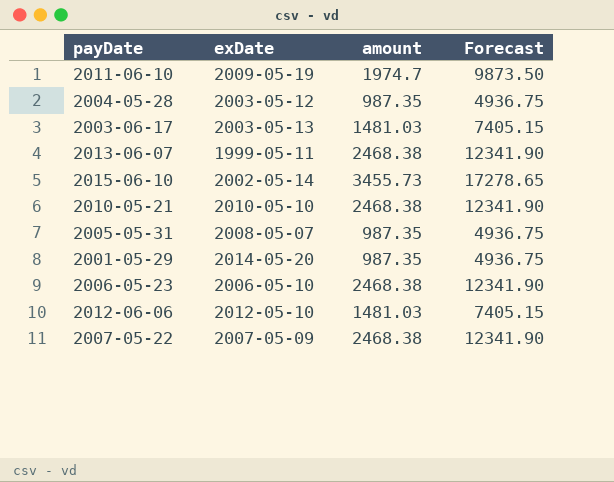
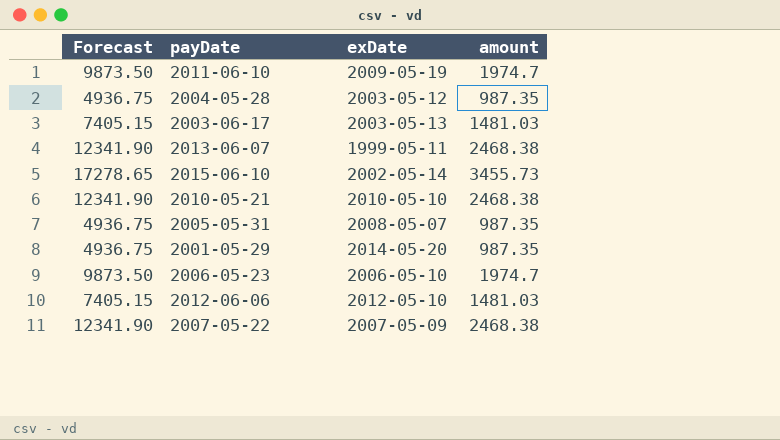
column Forecast | position: 4 -> 1
2006-05-23 | Forecast: 12341.90 -> 9873.50
2006-05-23 | amount: 2468.38 -> 1974.7

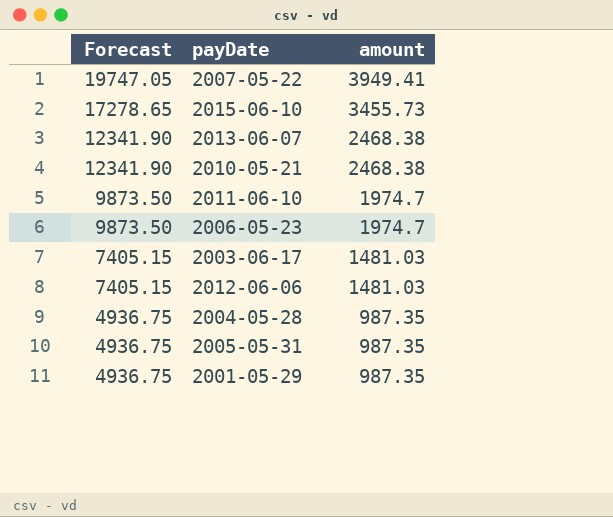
row order: none -> Forecast descending
column exDate | position: 3 -> none
2007-05-22 | Forecast: 12341.90 -> 19747.05
2007-05-22 | amount: 2468.38 -> 3949.41

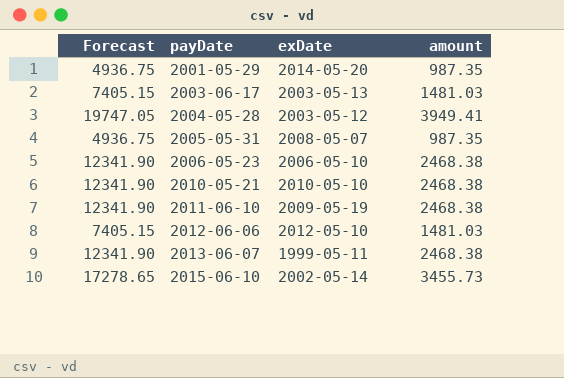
row order: Forecast descending -> payDate ascending
column exDate | position: none -> 3
row 2007-05-22: 19747.05 | 3949.41 -> none
2004-05-28 | Forecast: 4936.75 -> 19747.05
2004-05-28 | amount: 987.35 -> 3949.41
2006-05-23 | Forecast: 9873.50 -> 12341.90
2006-05-23 | amount: 1974.7 -> 2468.38
2011-06-10 | Forecast: 9873.50 -> 12341.90
2011-06-10 | amount: 1974.7 -> 2468.38

